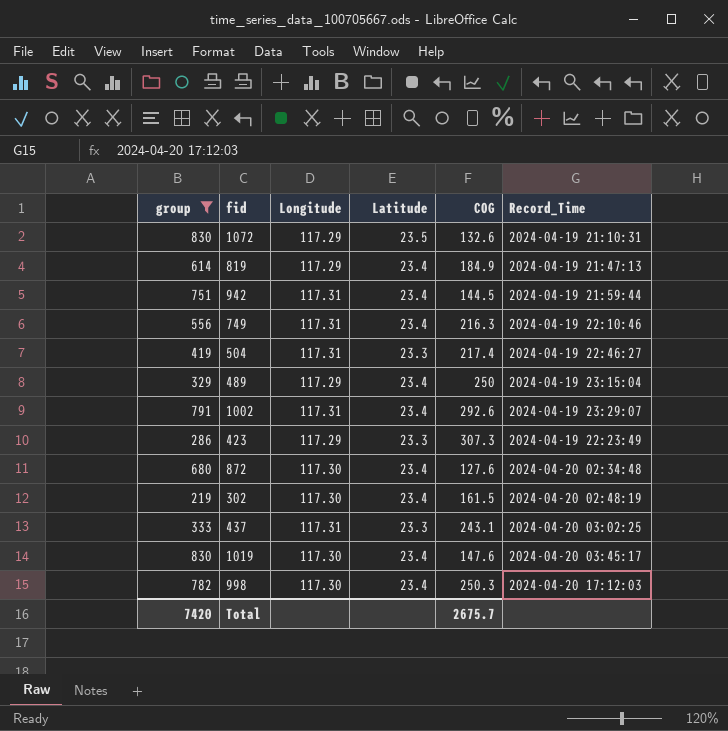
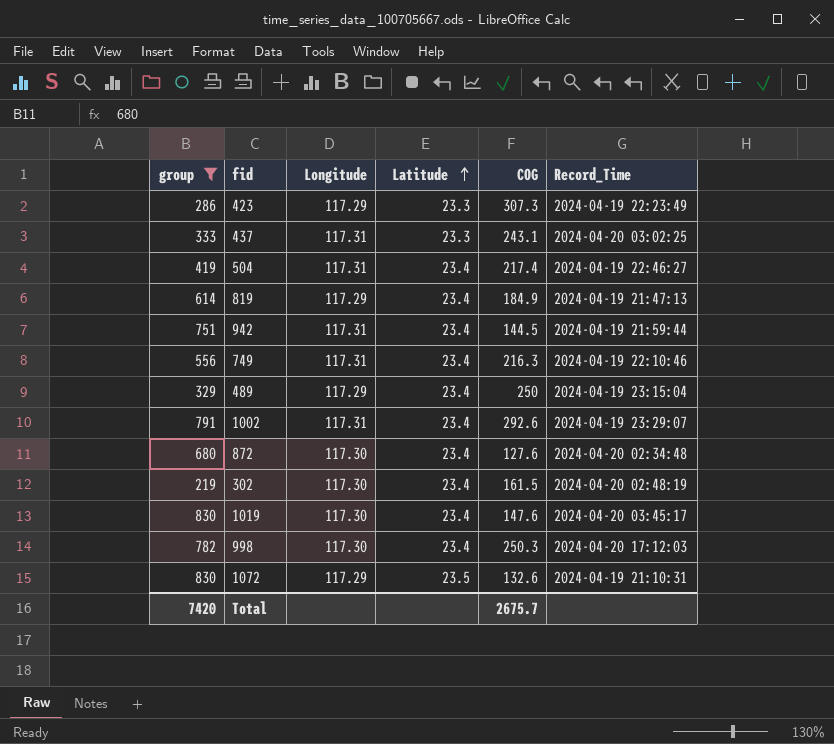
row order: none -> Latitude ascending
504 | Latitude: 23.3 -> 23.4

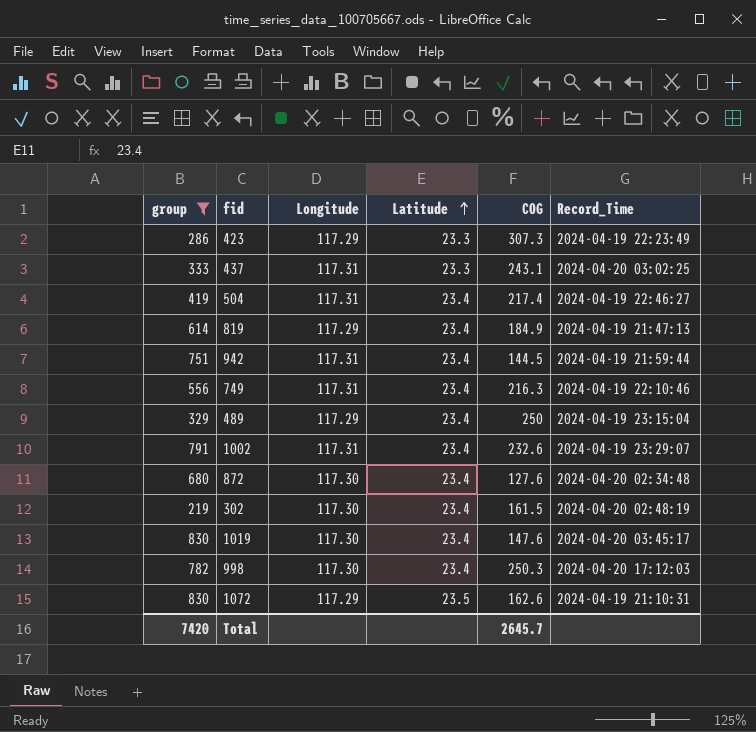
1002 | COG: 292.6 -> 232.6
1072 | COG: 132.6 -> 162.6
Total | COG: 2675.7 -> 2645.7

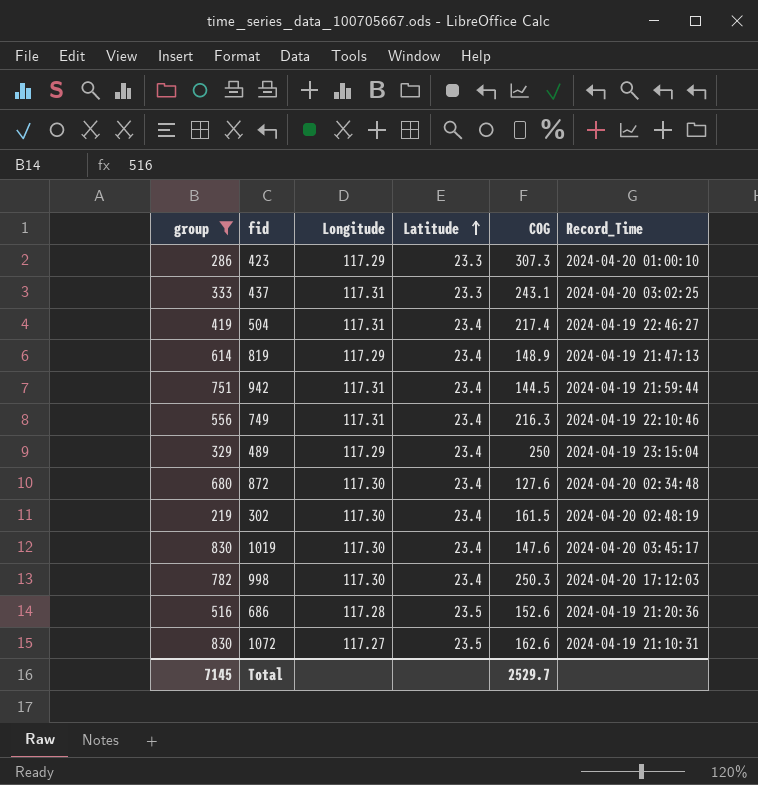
row 1002: 791 | 117.31 | 23.4 | 232.6 | 2024-04-19 23:29:07 -> none
423 | Record_Time: 2024-04-19 22:23:49 -> 2024-04-20 01:00:10
819 | COG: 184.9 -> 148.9
row 686: none -> 516 | 117.28 | 23.5 | 152.6 | 2024-04-19 21:20:36
1072 | Longitude: 117.29 -> 117.27
Total | group: 7420 -> 7145
Total | COG: 2645.7 -> 2529.7

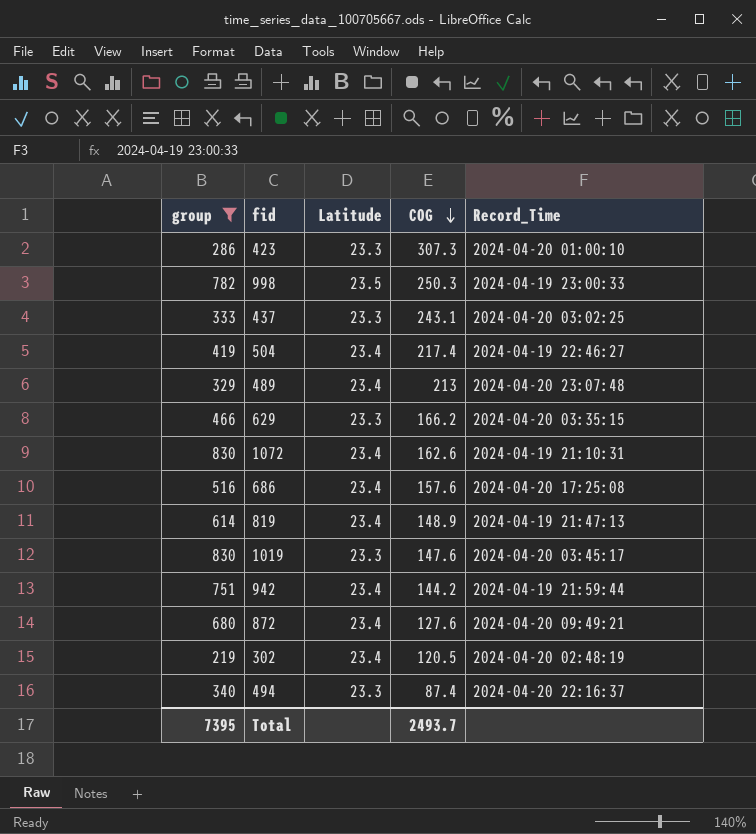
row order: Latitude ascending -> COG descending
column Longitude | position: 3 -> none
row 749: 556 | 117.31 | 23.4 | 216.3 | 2024-04-19 22:10:46 -> none
998 | Latitude: 23.4 -> 23.5
998 | Record_Time: 2024-04-20 17:12:03 -> 2024-04-19 23:00:33
489 | COG: 250 -> 213
489 | Record_Time: 2024-04-19 23:15:04 -> 2024-04-20 23:07:48
row 629: none -> 466 | 23.3 | 166.2 | 2024-04-20 03:35:15
1072 | Latitude: 23.5 -> 23.4
686 | Latitude: 23.5 -> 23.4
686 | COG: 152.6 -> 157.6
686 | Record_Time: 2024-04-19 21:20:36 -> 2024-04-20 17:25:08
1019 | Latitude: 23.4 -> 23.3
942 | COG: 144.5 -> 144.2
872 | Record_Time: 2024-04-20 02:34:48 -> 2024-04-20 09:49:21
302 | COG: 161.5 -> 120.5
row 494: none -> 340 | 23.3 | 87.4 | 2024-04-20 22:16:37
Total | group: 7145 -> 7395
Total | COG: 2529.7 -> 2493.7

